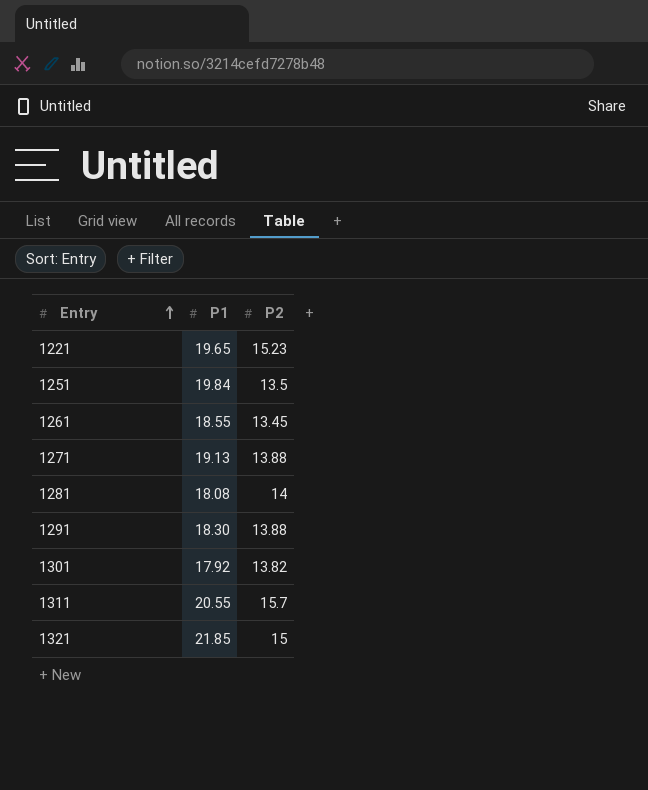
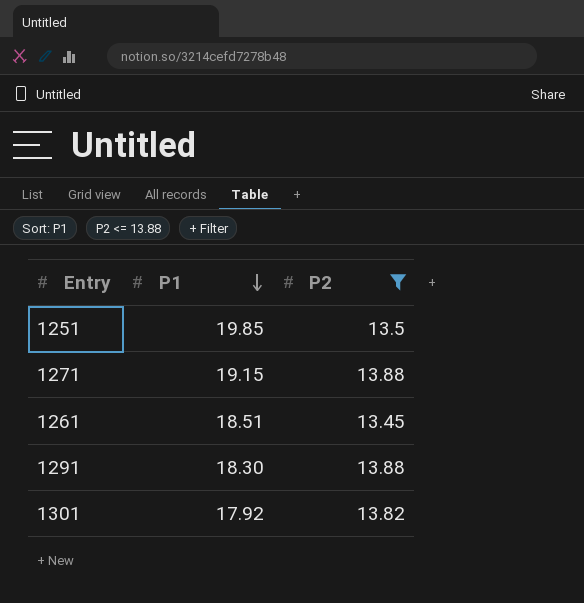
filter: none -> P2 <= 13.88
row order: Entry ascending -> P1 descending
1251 | P1: 19.84 -> 19.85
1271 | P1: 19.13 -> 19.15
1261 | P1: 18.55 -> 18.51

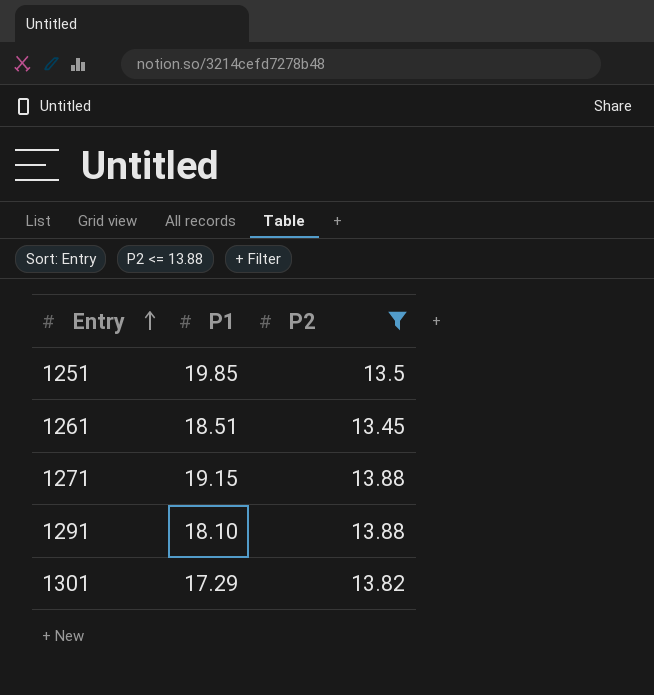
row order: P1 descending -> Entry ascending
1291 | P1: 18.30 -> 18.10
1301 | P1: 17.92 -> 17.29

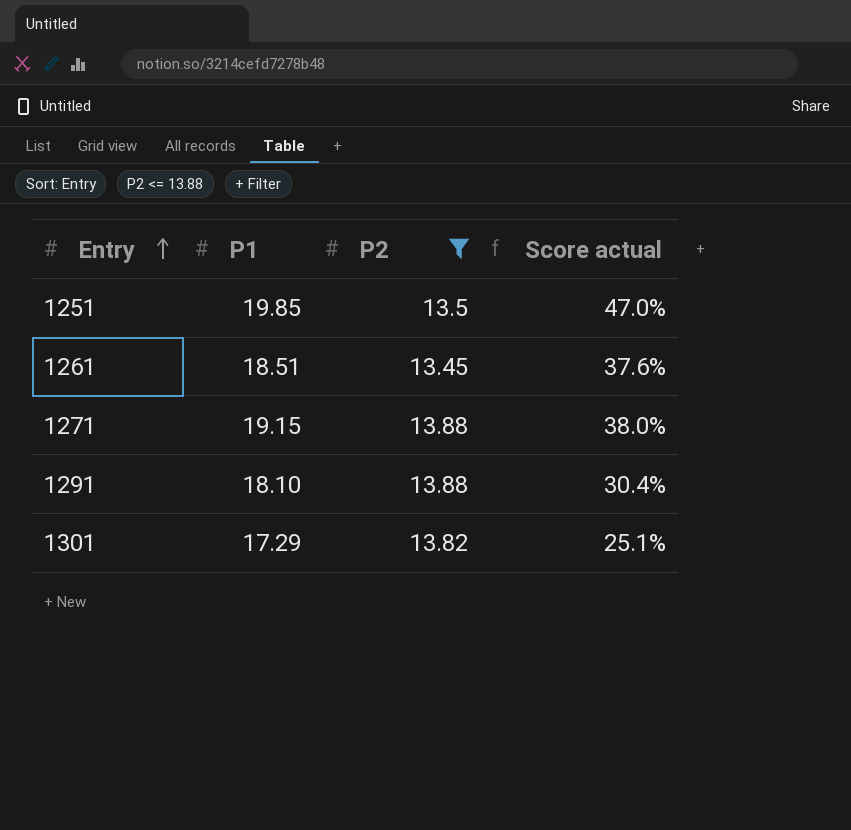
column Score actual | formula: none -> ([P1] - [P2]) / [P2]

